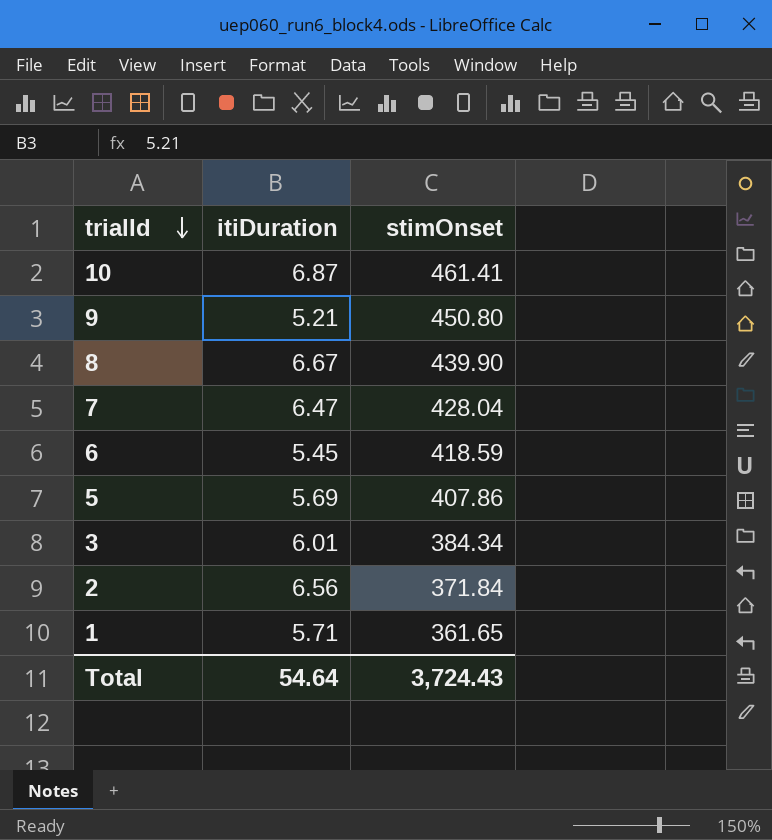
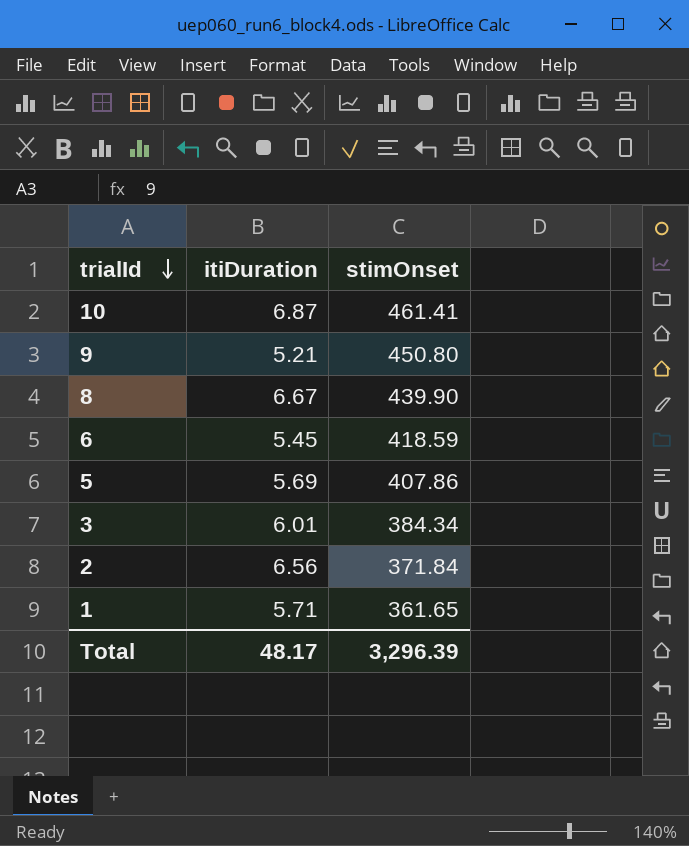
row 7: 6.47 | 428.04 -> none
Total | itiDuration: 54.64 -> 48.17
Total | stimOnset: 3,724.43 -> 3,296.39

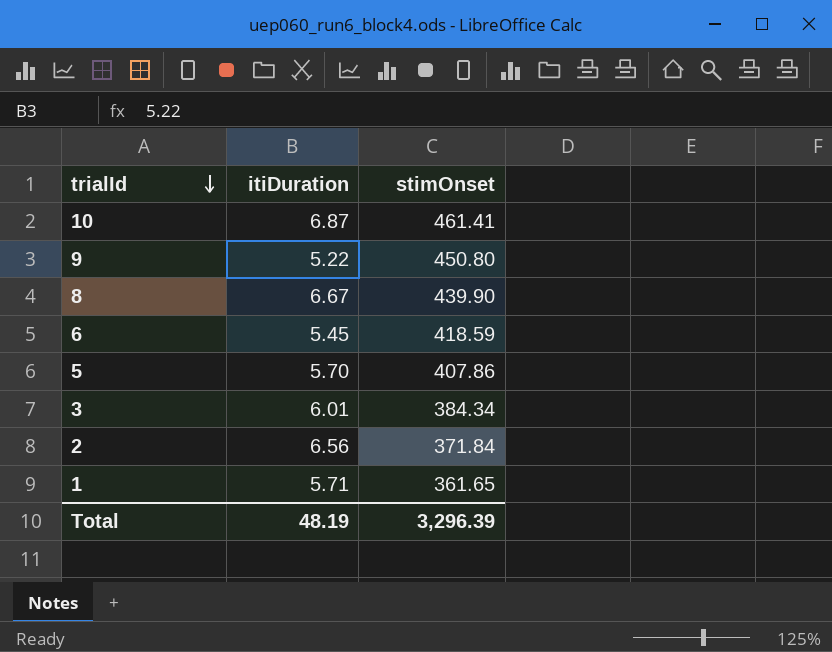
9 | itiDuration: 5.21 -> 5.22
5 | itiDuration: 5.69 -> 5.70
Total | itiDuration: 48.17 -> 48.19

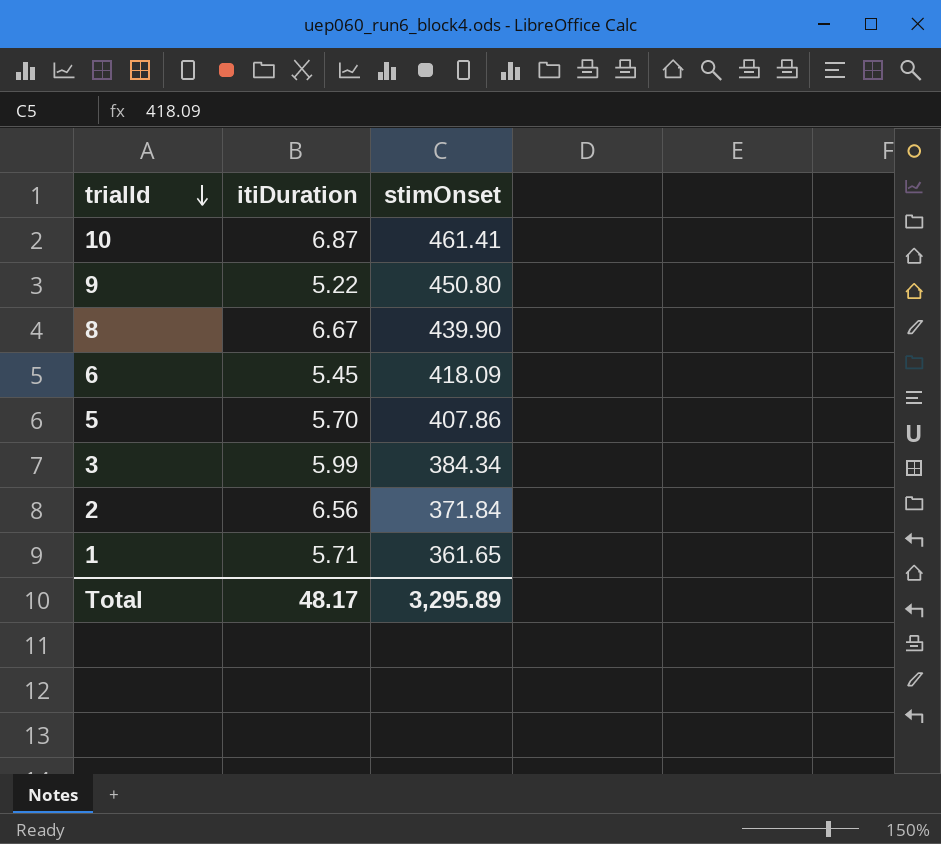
6 | stimOnset: 418.59 -> 418.09
3 | itiDuration: 6.01 -> 5.99
Total | itiDuration: 48.19 -> 48.17
Total | stimOnset: 3,296.39 -> 3,295.89

